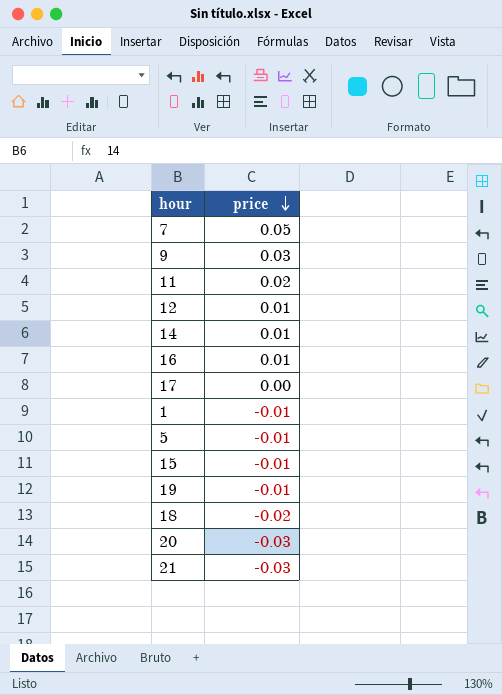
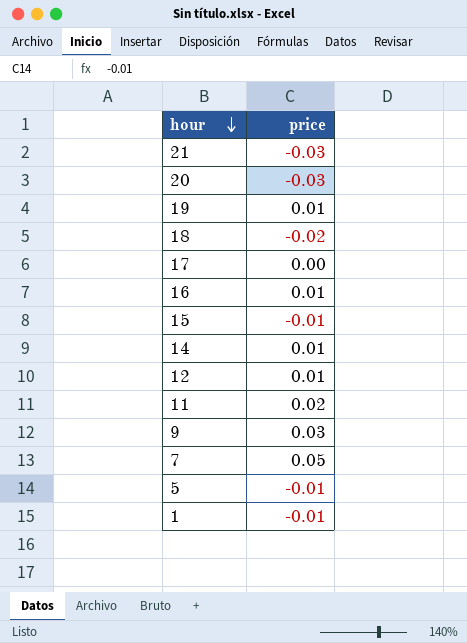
row order: price descending -> hour descending
19 | price: -0.01 -> 0.01

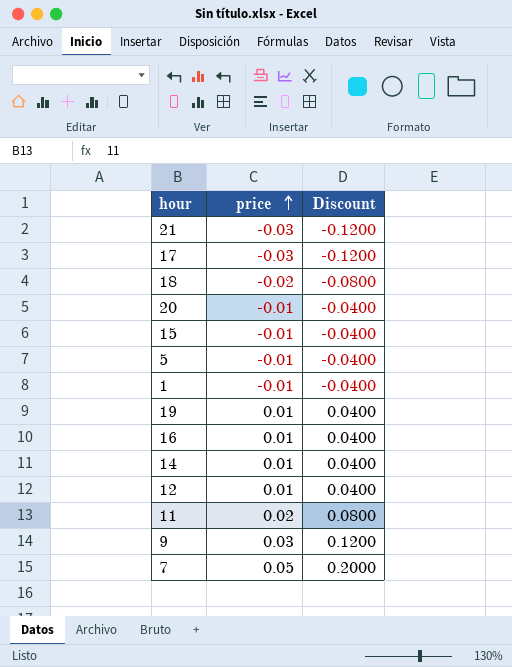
row order: hour descending -> price ascending
column Discount | formula: none -> [price] * 4
17 | price: 0.00 -> -0.03
20 | price: -0.03 -> -0.01

